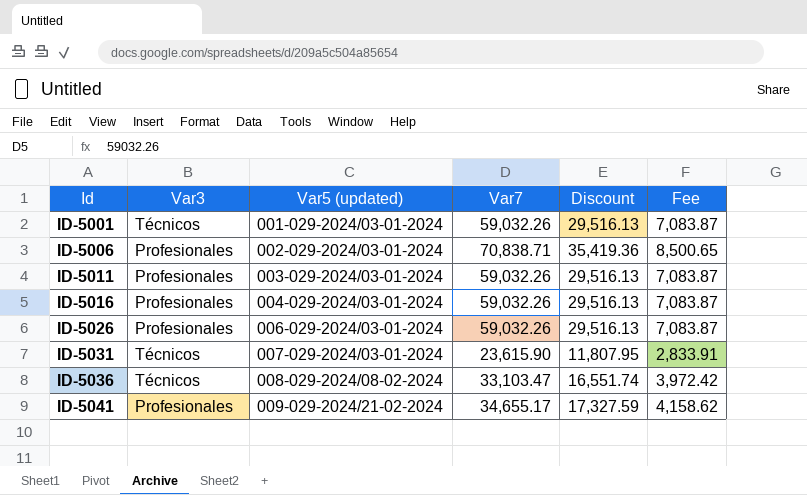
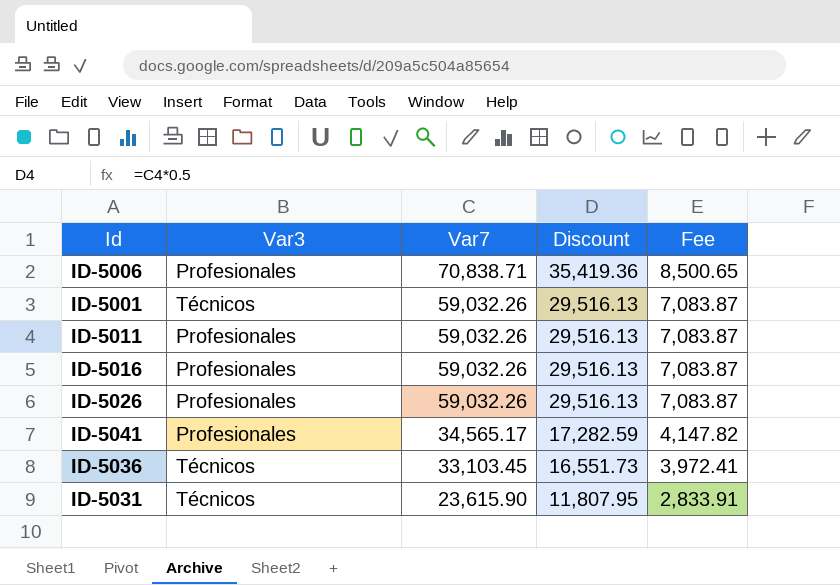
row order: Id ascending -> Var7 descending
column Var5 (updated) | position: 3 -> none
ID-5041 | Var7: 34,655.17 -> 34,565.17
ID-5041 | Discount: 17,327.59 -> 17,282.59
ID-5041 | Fee: 4,158.62 -> 4,147.82
ID-5036 | Var7: 33,103.47 -> 33,103.45
ID-5036 | Discount: 16,551.74 -> 16,551.73
ID-5036 | Fee: 3,972.42 -> 3,972.41

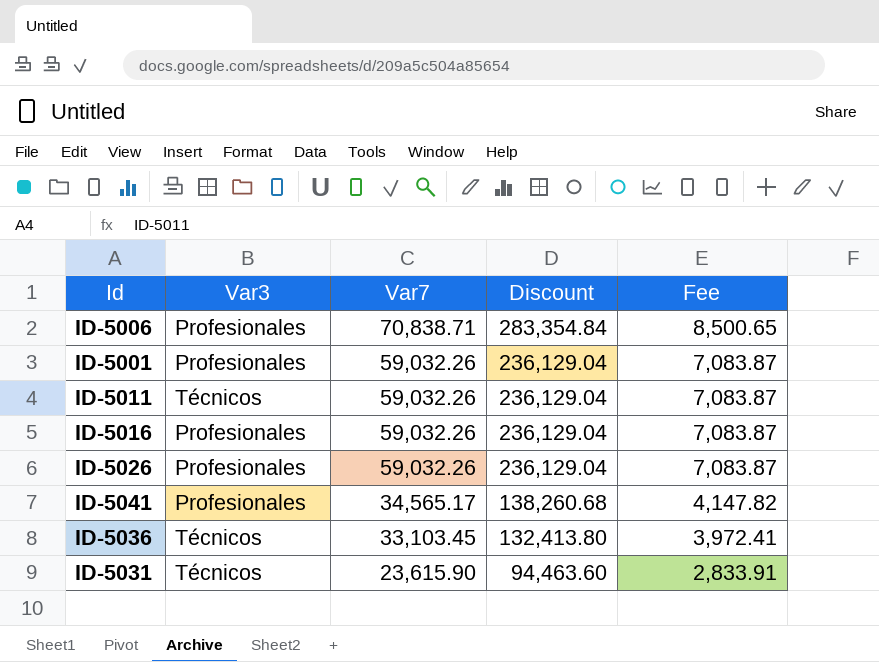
column Discount | formula: [Var7] * 0.5 -> [Var7] * 4
ID-5001 | Var3: Técnicos -> Profesionales
ID-5011 | Var3: Profesionales -> Técnicos

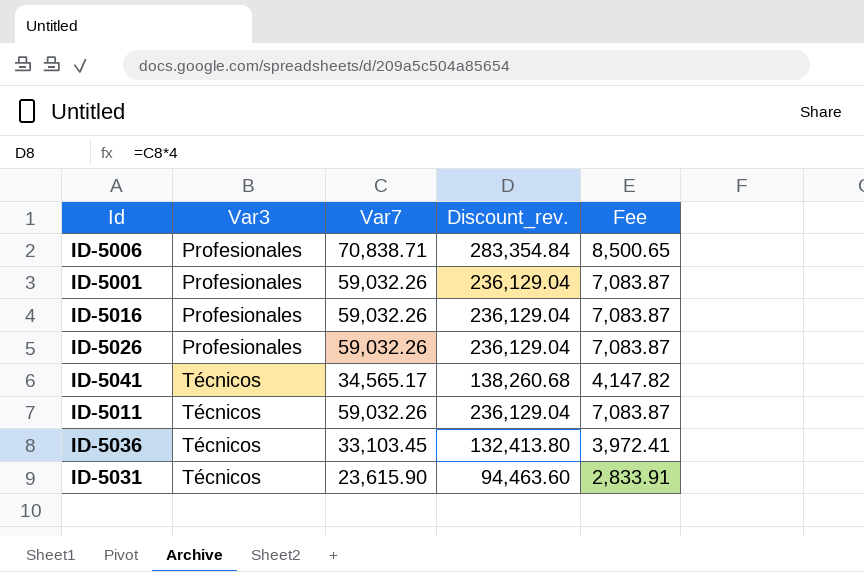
row order: Var7 descending -> Var3 ascending
column name: Discount -> Discount_rev.
ID-5041 | Var3: Profesionales -> Técnicos

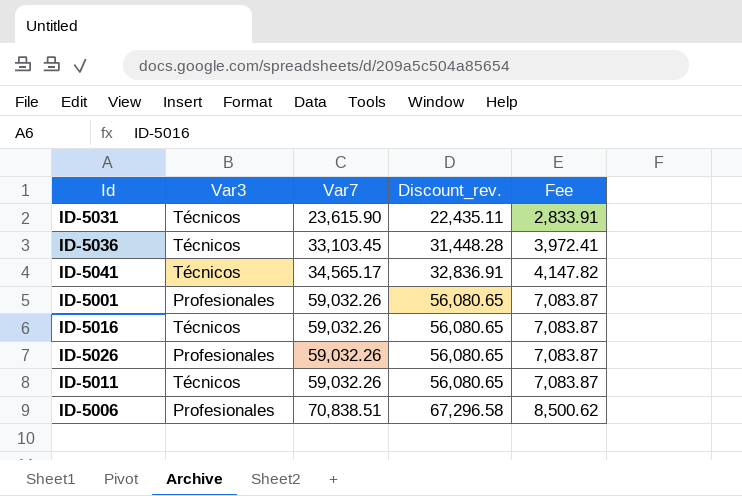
row order: Var3 ascending -> Var7 ascending
column Discount_rev. | formula: [Var7] * 4 -> [Var7] * 0.95
ID-5016 | Var3: Profesionales -> Técnicos
ID-5006 | Var7: 70,838.71 -> 70,838.51
ID-5006 | Fee: 8,500.65 -> 8,500.62

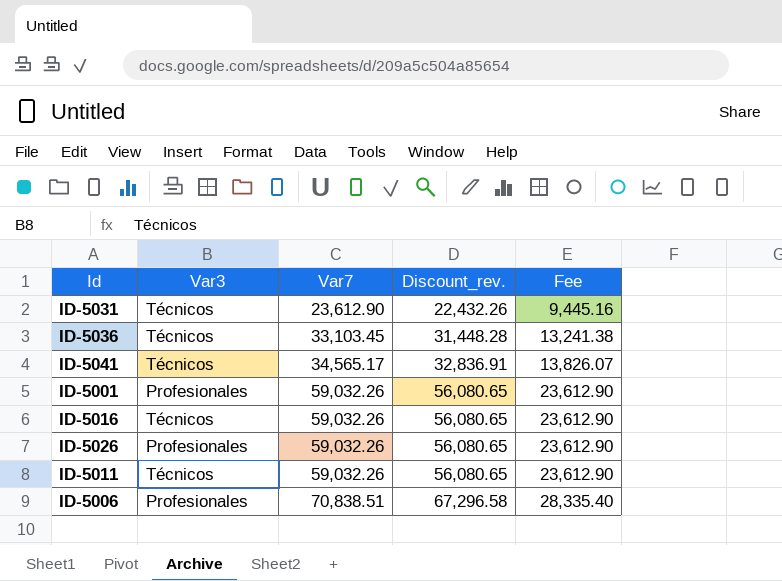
column Fee | formula: [Var7] * 0.12 -> [Var7] * 0.4
ID-5031 | Var7: 23,615.90 -> 23,612.90
ID-5031 | Discount_rev.: 22,435.11 -> 22,432.26

